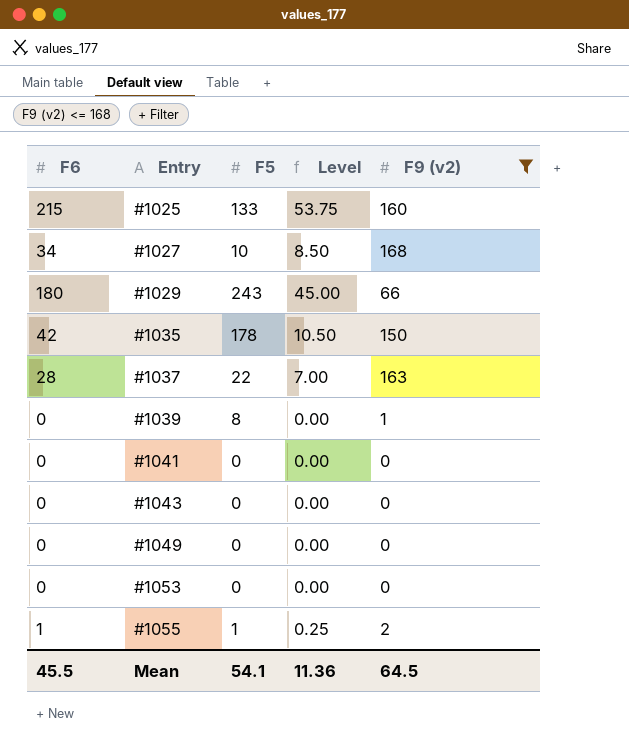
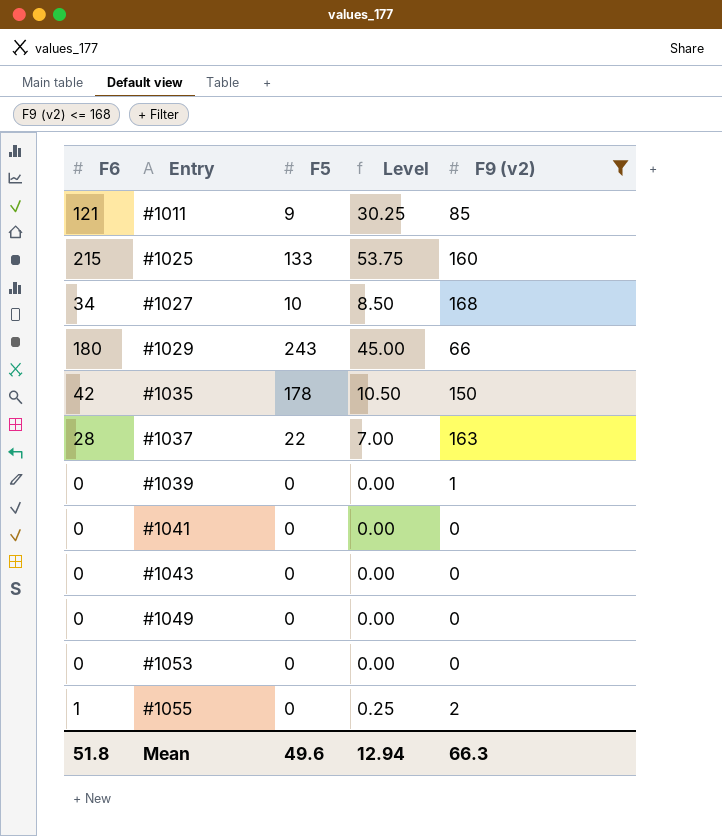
row #1011: none -> 121 | 9 | 30.25 | 85
#1039 | F5: 8 -> 0
#1055 | F5: 1 -> 0
Mean | F6: 45.5 -> 51.8
Mean | F5: 54.1 -> 49.6
Mean | Level: 11.36 -> 12.94
Mean | F9 (v2): 64.5 -> 66.3

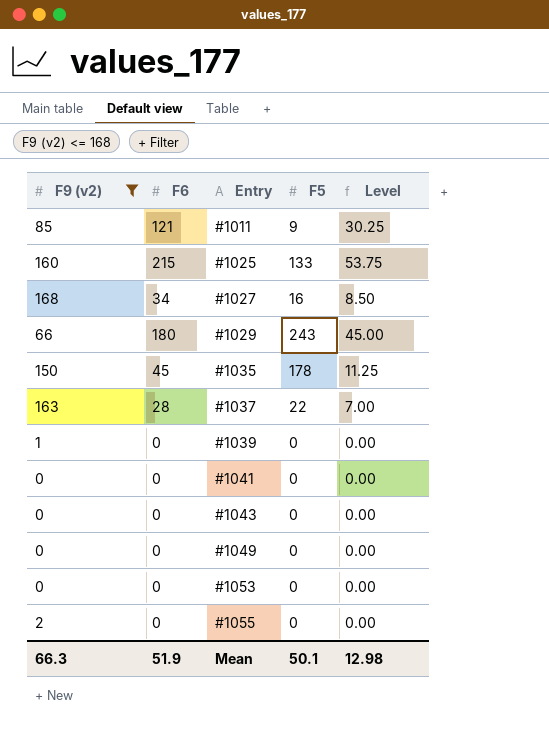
column F9 (v2) | position: 5 -> 1
#1027 | F5: 10 -> 16
#1035 | F6: 42 -> 45
#1035 | Level: 10.50 -> 11.25
#1055 | F6: 1 -> 0
#1055 | Level: 0.25 -> 0.00
Mean | F6: 51.8 -> 51.9
Mean | F5: 49.6 -> 50.1
Mean | Level: 12.94 -> 12.98

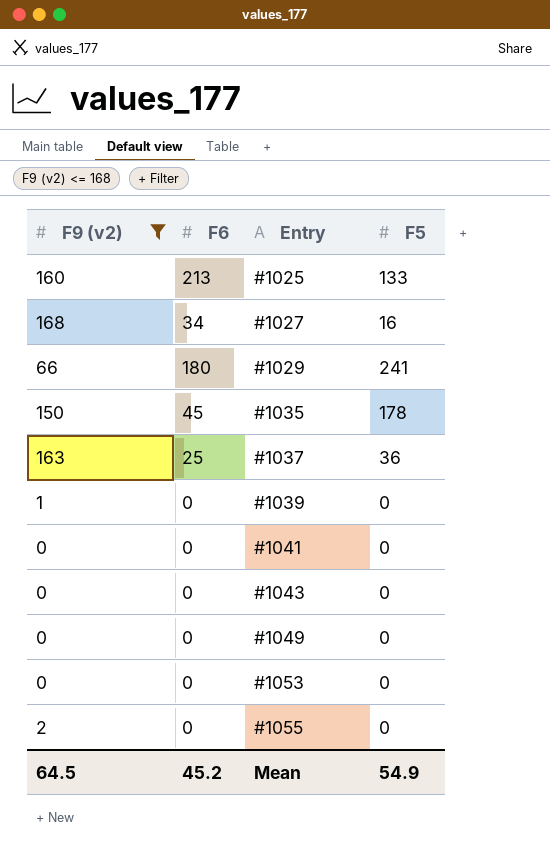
column Level | formula: [F6] * 0.25 -> none
row #1011: 85 | 121 | 9 | 30.25 -> none
#1025 | F6: 215 -> 213
#1029 | F5: 243 -> 241
#1037 | F6: 28 -> 25
#1037 | F5: 22 -> 36
Mean | F9 (v2): 66.3 -> 64.5
Mean | F6: 51.9 -> 45.2
Mean | F5: 50.1 -> 54.9

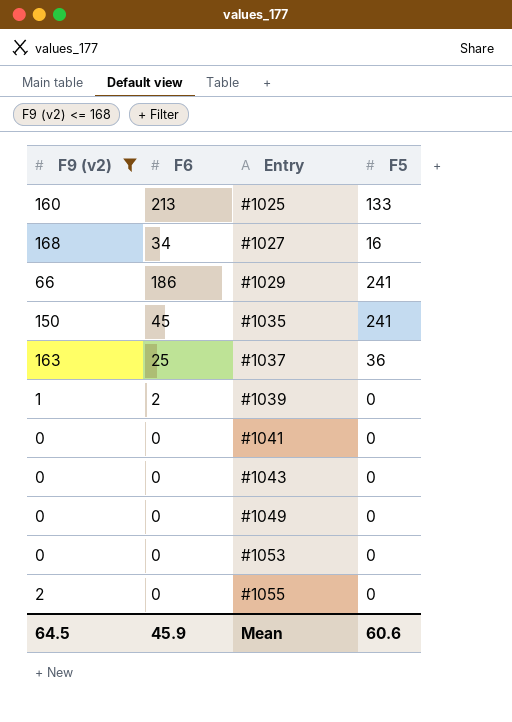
#1029 | F6: 180 -> 186
#1035 | F5: 178 -> 241
#1039 | F6: 0 -> 2
Mean | F6: 45.2 -> 45.9
Mean | F5: 54.9 -> 60.6

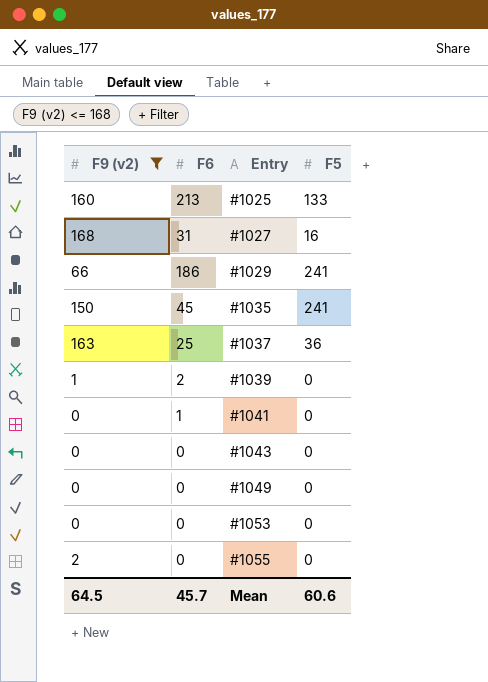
#1027 | F6: 34 -> 31
#1041 | F6: 0 -> 1
Mean | F6: 45.9 -> 45.7

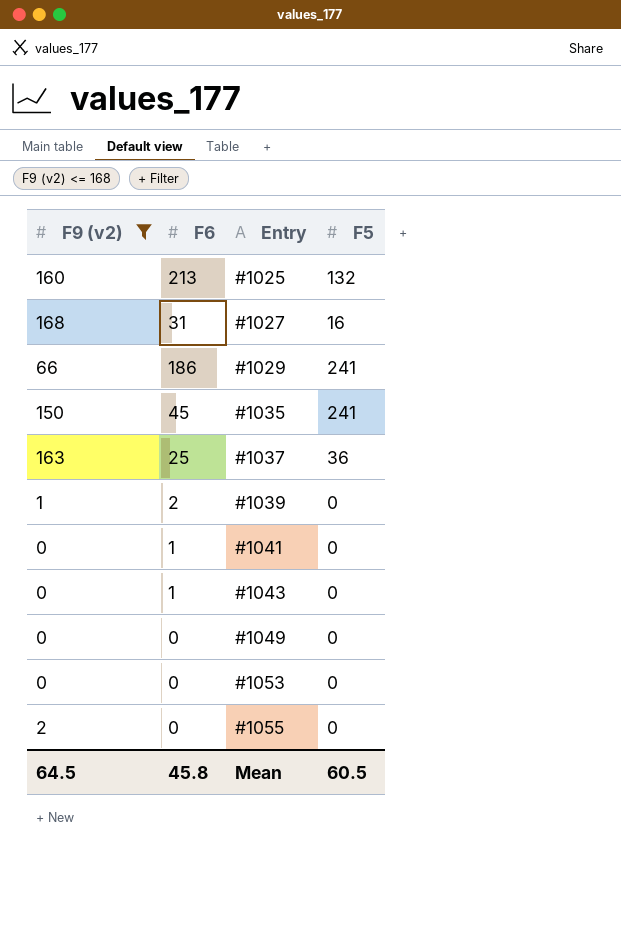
#1025 | F5: 133 -> 132
#1043 | F6: 0 -> 1
Mean | F6: 45.7 -> 45.8
Mean | F5: 60.6 -> 60.5

